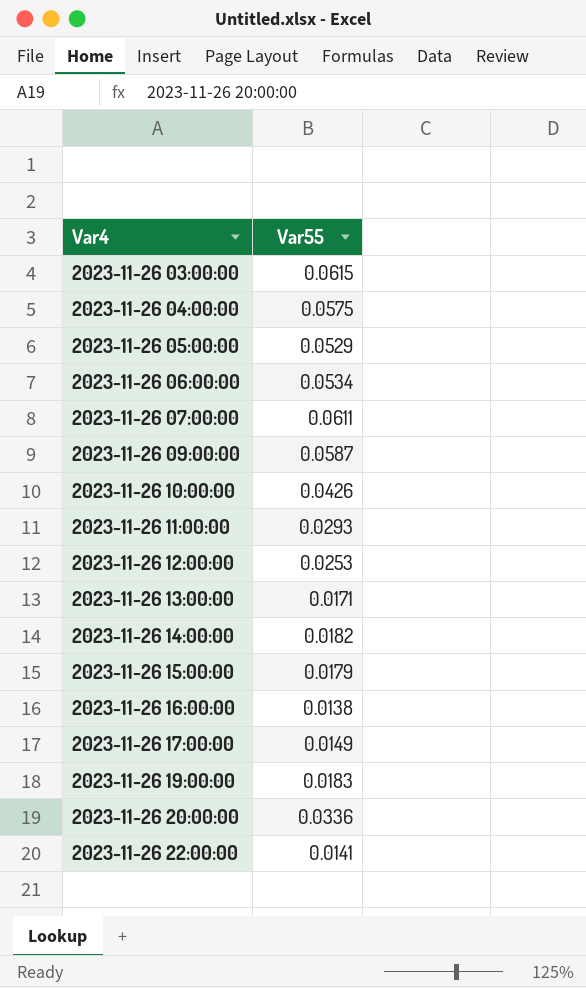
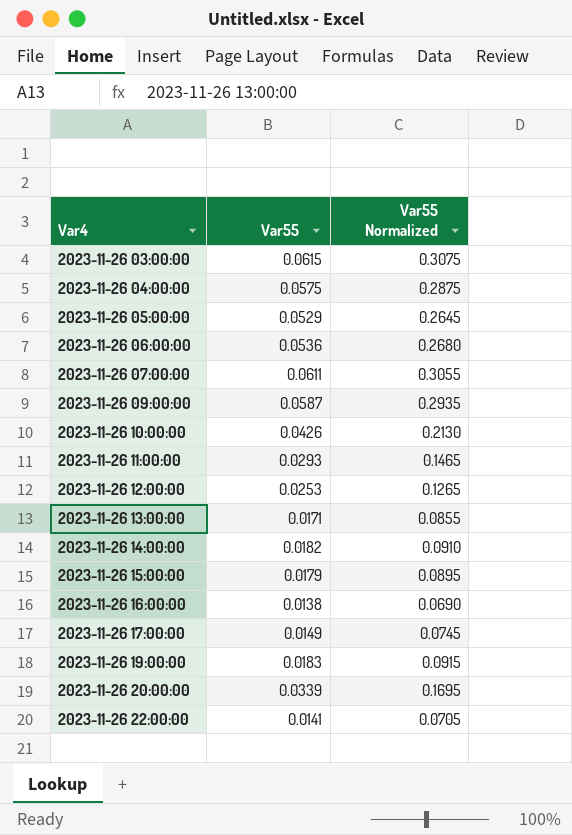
column Var55 Normalized | formula: none -> [Var55] * 5
2023-11-26 06:00:00 | Var55: 0.0534 -> 0.0536
2023-11-26 20:00:00 | Var55: 0.0336 -> 0.0339

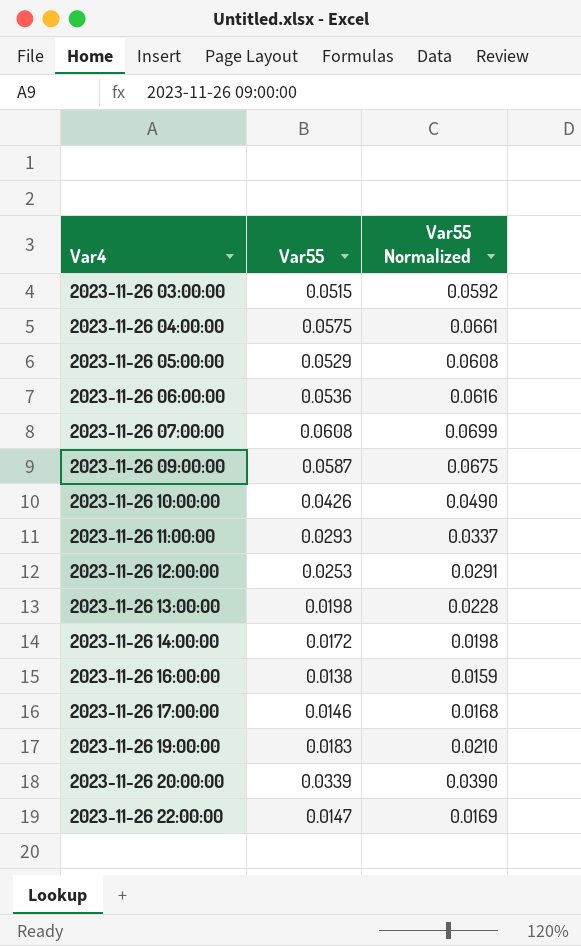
column Var55 Normalized | formula: [Var55] * 5 -> [Var55] * 1.15
row 2023-11-26 15:00:00: 0.0179 | 0.0895 -> none
2023-11-26 03:00:00 | Var55: 0.0615 -> 0.0515
2023-11-26 07:00:00 | Var55: 0.0611 -> 0.0608
2023-11-26 13:00:00 | Var55: 0.0171 -> 0.0198
2023-11-26 14:00:00 | Var55: 0.0182 -> 0.0172
2023-11-26 17:00:00 | Var55: 0.0149 -> 0.0146
2023-11-26 22:00:00 | Var55: 0.0141 -> 0.0147

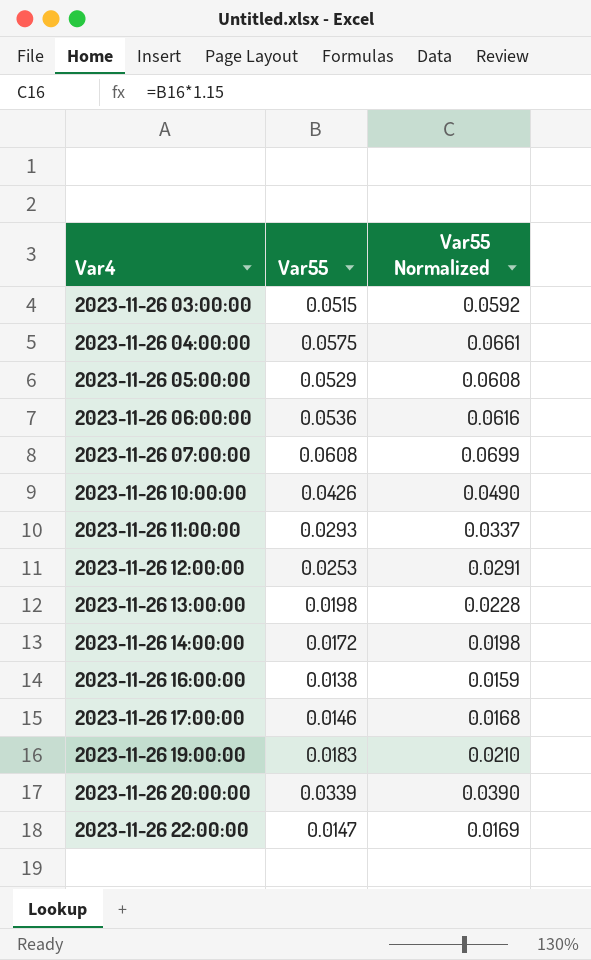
row 2023-11-26 09:00:00: 0.0587 | 0.0675 -> none

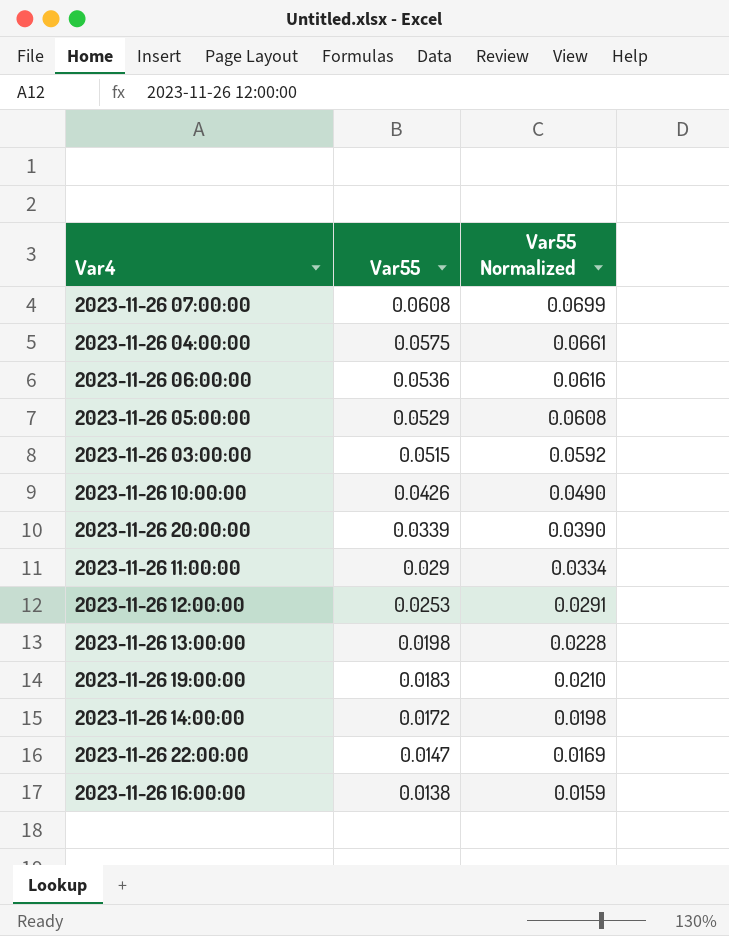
row order: Var4 ascending -> Var55 descending
row 2023-11-26 17:00:00: 0.0146 | 0.0168 -> none
2023-11-26 11:00:00 | Var55: 0.0293 -> 0.029
2023-11-26 11:00:00 | Var55 Normalized: 0.0337 -> 0.0334

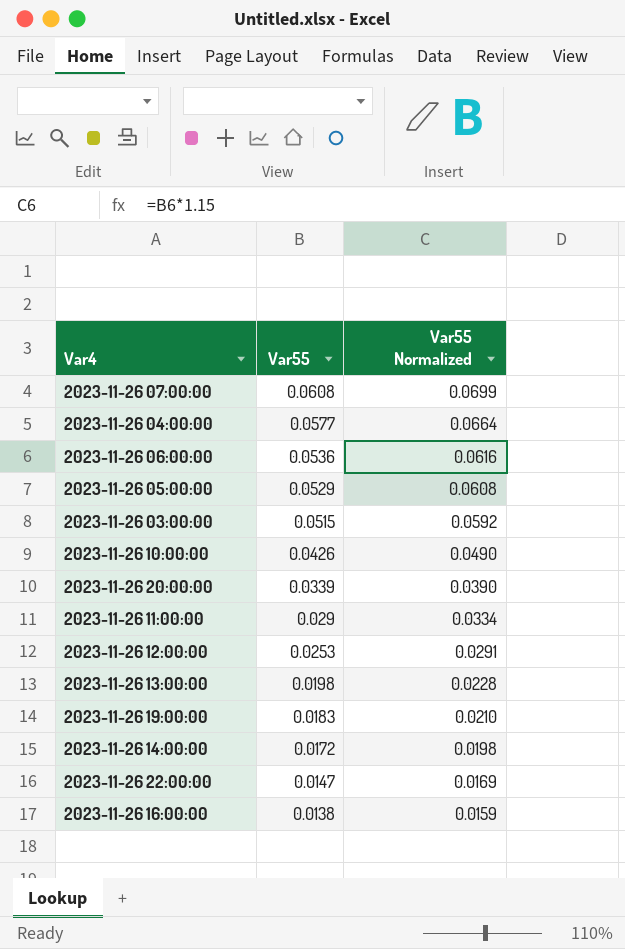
2023-11-26 04:00:00 | Var55: 0.0575 -> 0.0577
2023-11-26 04:00:00 | Var55 Normalized: 0.0661 -> 0.0664

